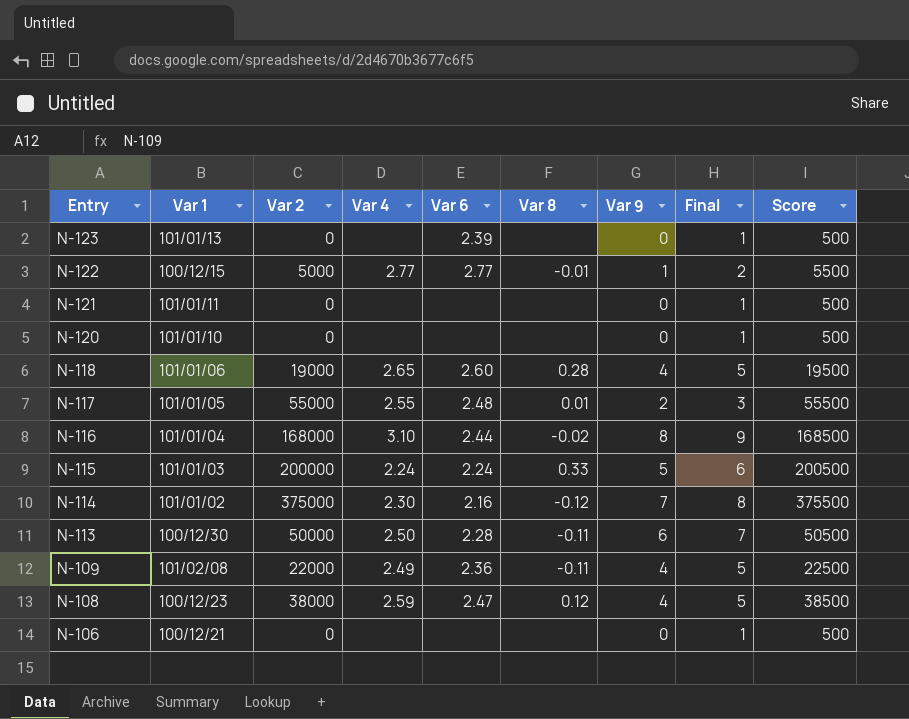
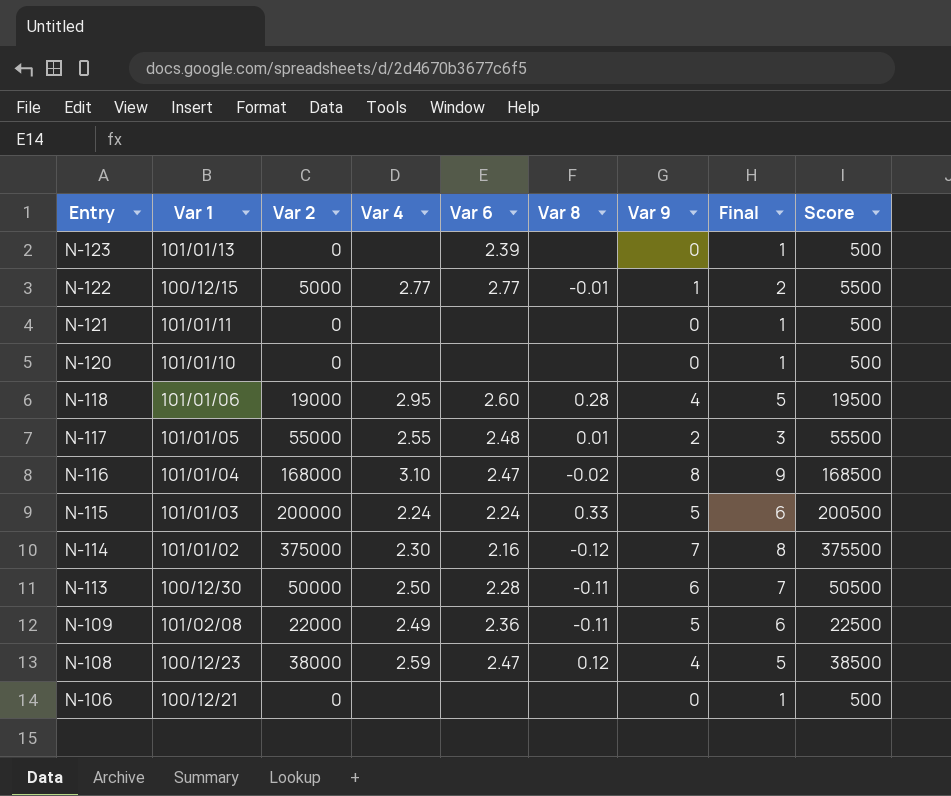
N-118 | Var 4: 2.65 -> 2.95
N-116 | Var 6: 2.44 -> 2.47
N-109 | Var 9: 4 -> 5
N-109 | Final: 5 -> 6

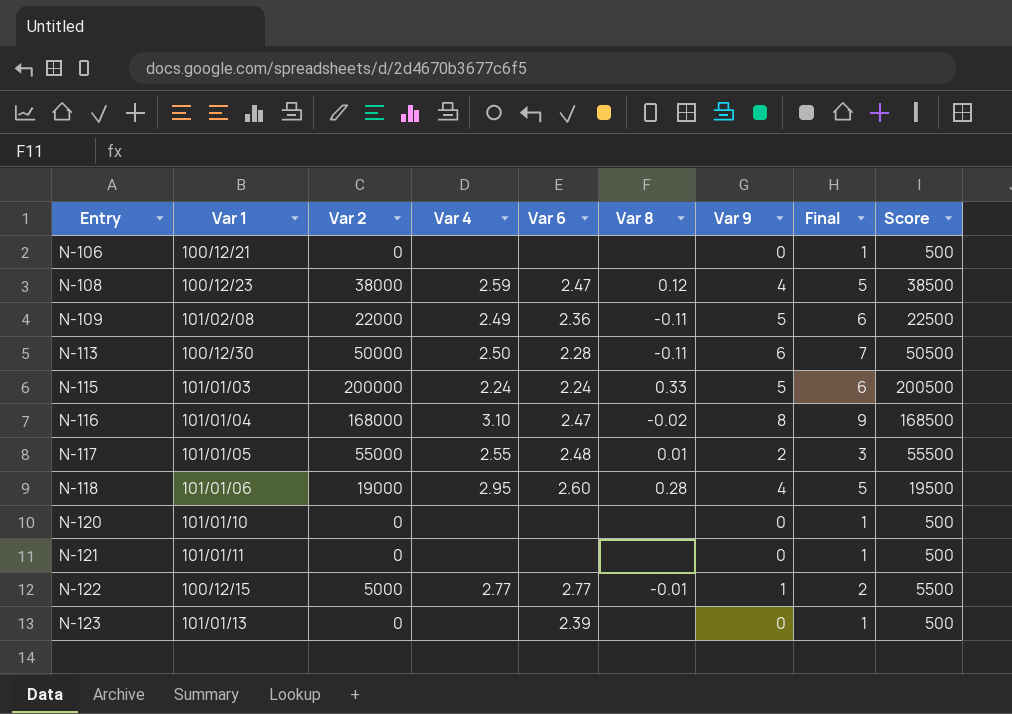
row order: Entry descending -> Entry ascending
row N-114: 101/01/02 | 375000 | 2.30 | 2.16 | -0.12 | 7 | 8 | 375500 -> none

